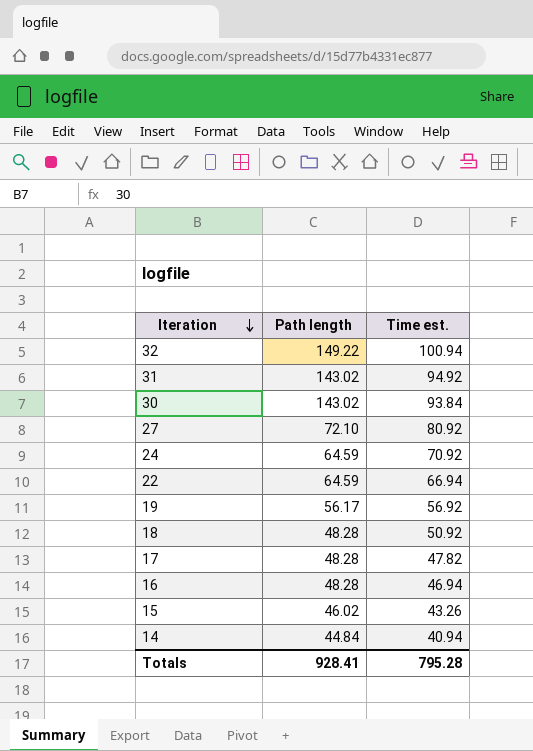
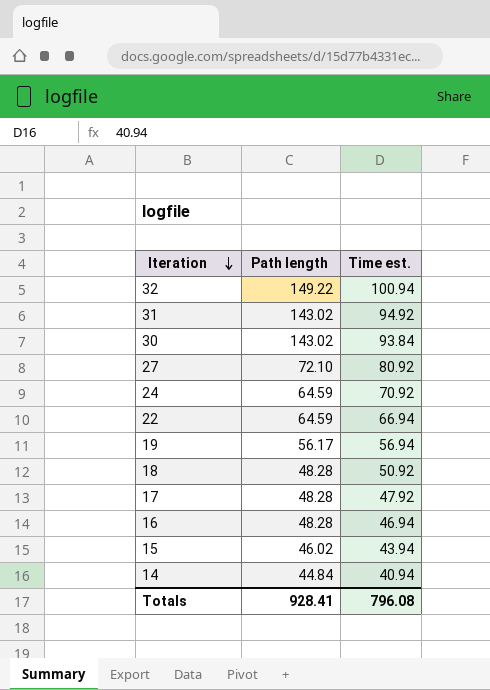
19 | Time est.: 56.92 -> 56.94
17 | Time est.: 47.82 -> 47.92
15 | Time est.: 43.26 -> 43.94
Totals | Time est.: 795.28 -> 796.08

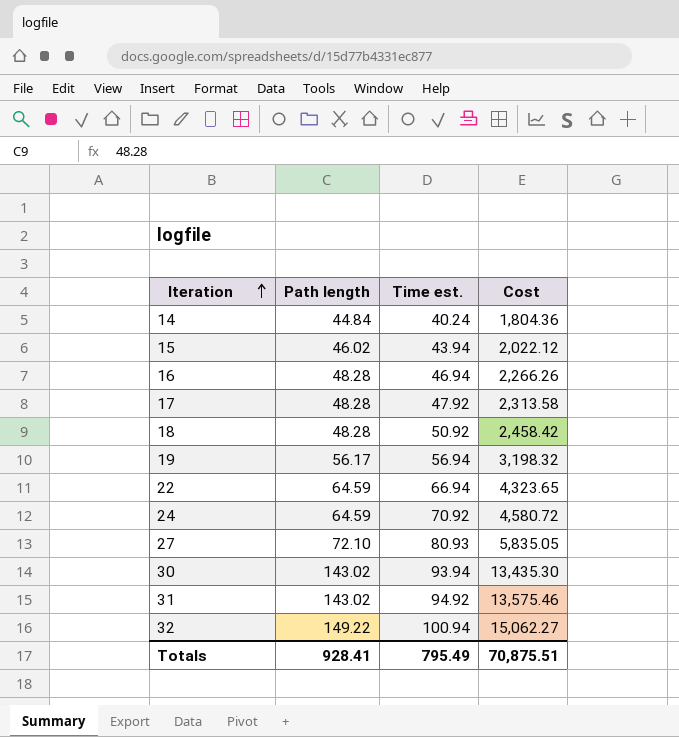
row order: Iteration descending -> Iteration ascending
column Cost | formula: none -> [Path length] * [Time est.]
14 | Time est.: 40.94 -> 40.24
27 | Time est.: 80.92 -> 80.93
30 | Time est.: 93.84 -> 93.94
Totals | Time est.: 796.08 -> 795.49

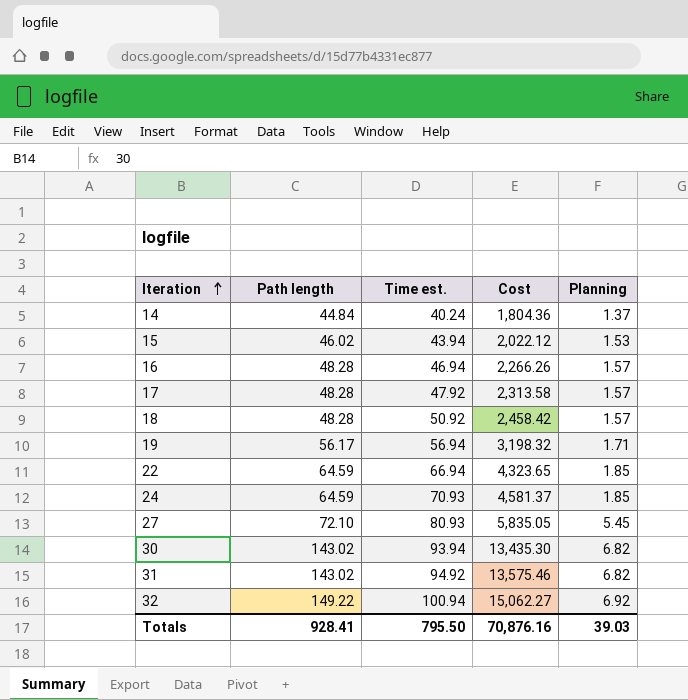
column Planning | position: none -> 5
24 | Time est.: 70.92 -> 70.93
24 | Cost: 4,580.72 -> 4,581.37
Totals | Time est.: 795.49 -> 795.50
Totals | Cost: 70,875.51 -> 70,876.16

